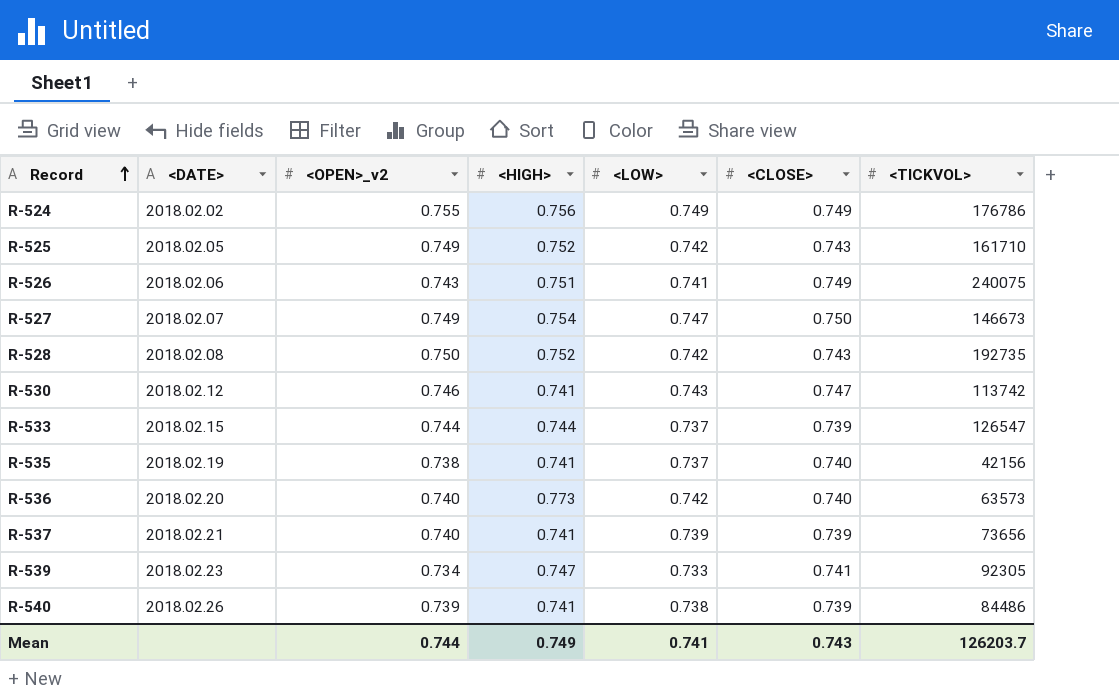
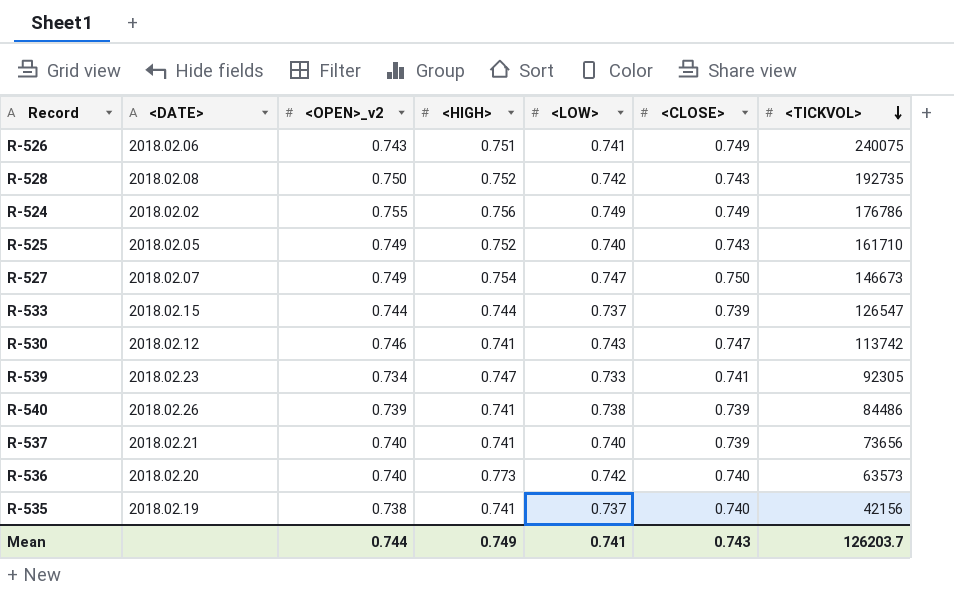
row order: Record ascending -> <TICKVOL> descending
R-525 | <LOW>: 0.742 -> 0.740
R-537 | <LOW>: 0.739 -> 0.740

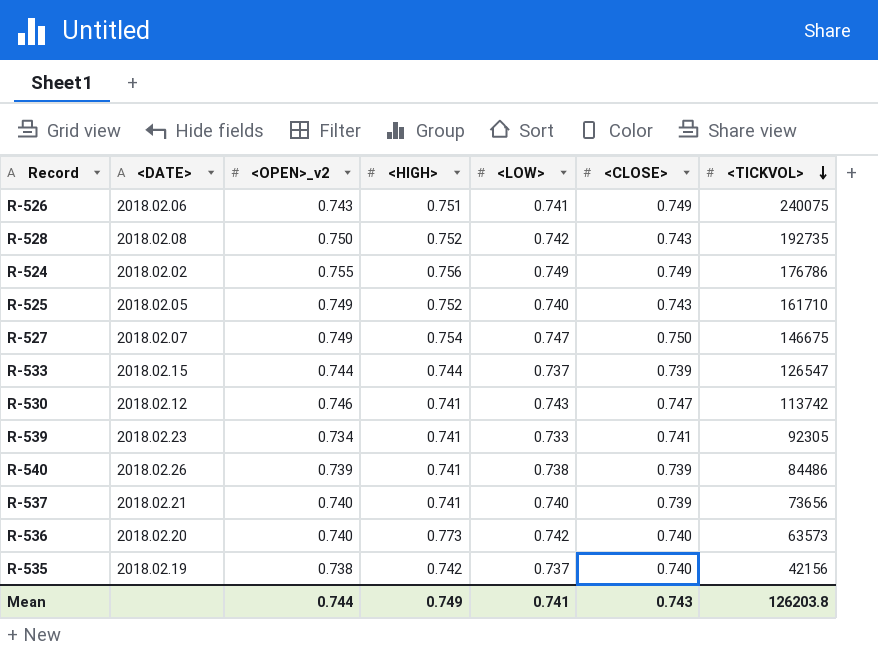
R-527 | <TICKVOL>: 146673 -> 146675
R-539 | <HIGH>: 0.747 -> 0.741
R-535 | <HIGH>: 0.741 -> 0.742
Mean | <TICKVOL>: 126203.7 -> 126203.8

